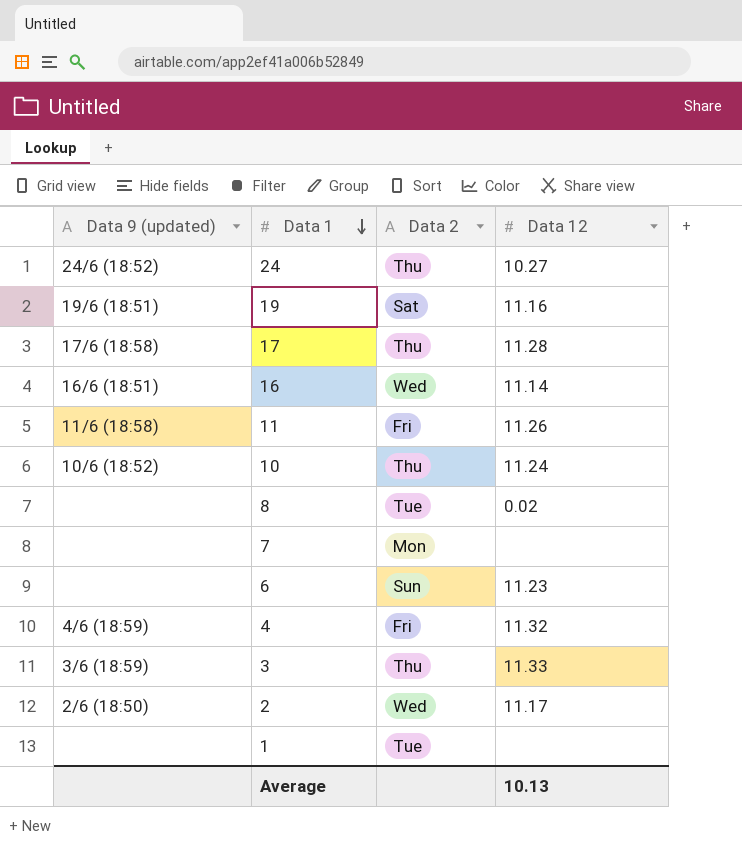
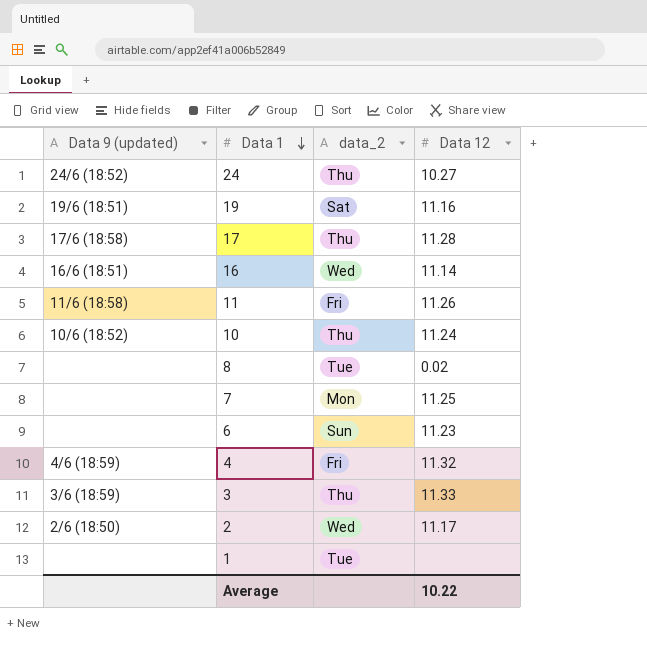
column name: Data 2 -> data_2
7 | Data 12: none -> 11.25
Average | Data 12: 10.13 -> 10.22

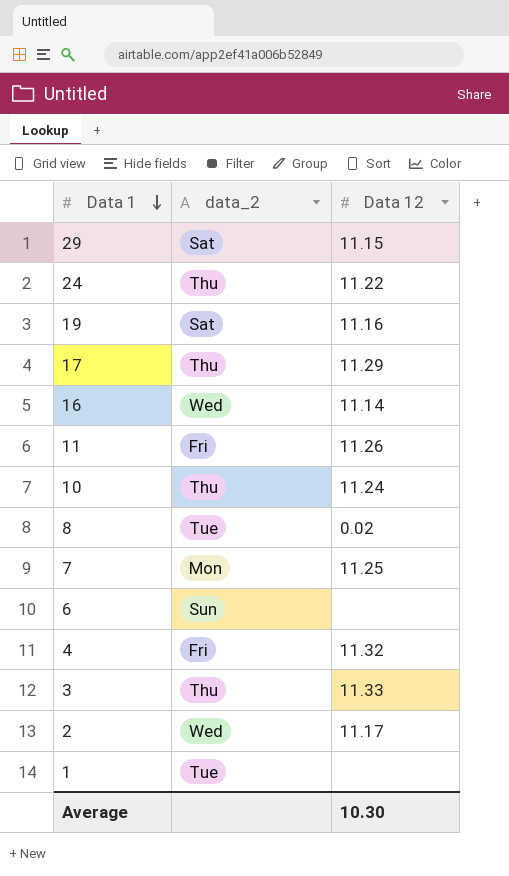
column Data 9 (updated) | position: 1 -> none
row 29: none -> Sat | 11.15
24 | Data 12: 10.27 -> 11.22
17 | Data 12: 11.28 -> 11.29
6 | Data 12: 11.23 -> none
Average | Data 12: 10.22 -> 10.30

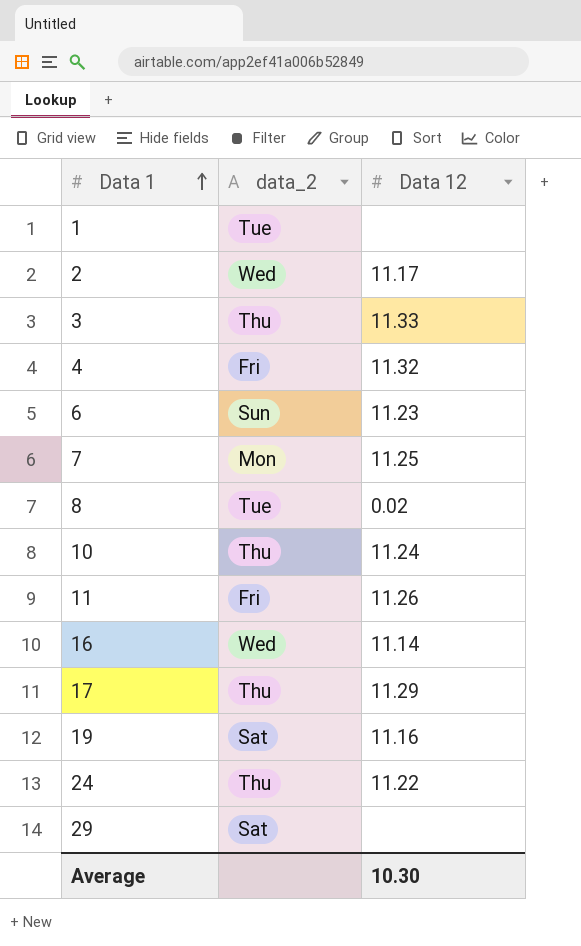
row order: Data 1 descending -> Data 1 ascending
6 | Data 12: none -> 11.23
29 | Data 12: 11.15 -> none

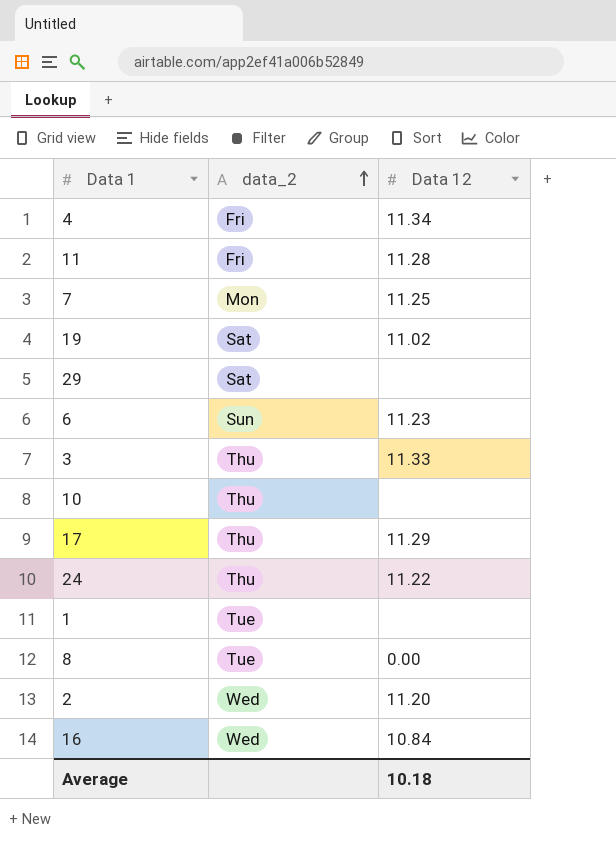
row order: Data 1 ascending -> data_2 ascending
4 | Data 12: 11.32 -> 11.34
11 | Data 12: 11.26 -> 11.28
19 | Data 12: 11.16 -> 11.02
10 | Data 12: 11.24 -> none
8 | Data 12: 0.02 -> 0.00
2 | Data 12: 11.17 -> 11.20
16 | Data 12: 11.14 -> 10.84
Average | Data 12: 10.30 -> 10.18

